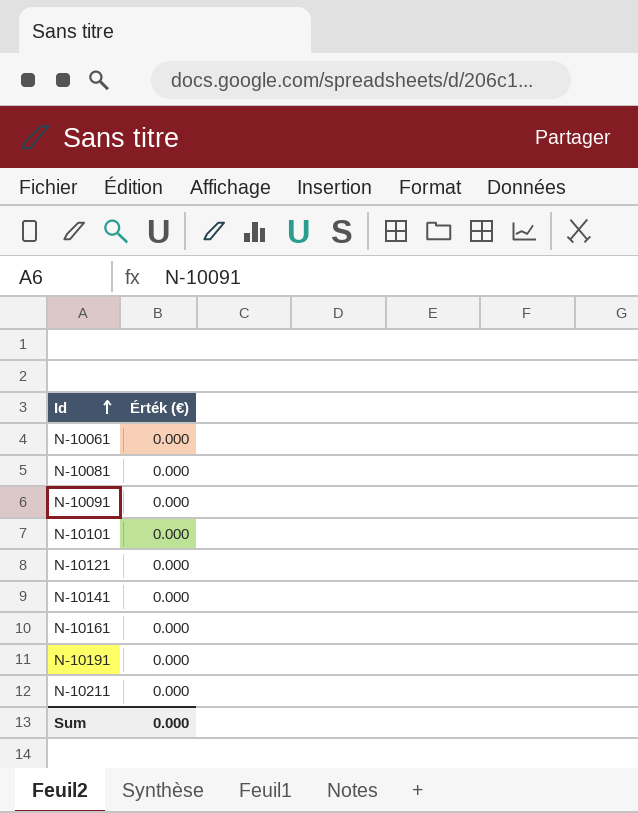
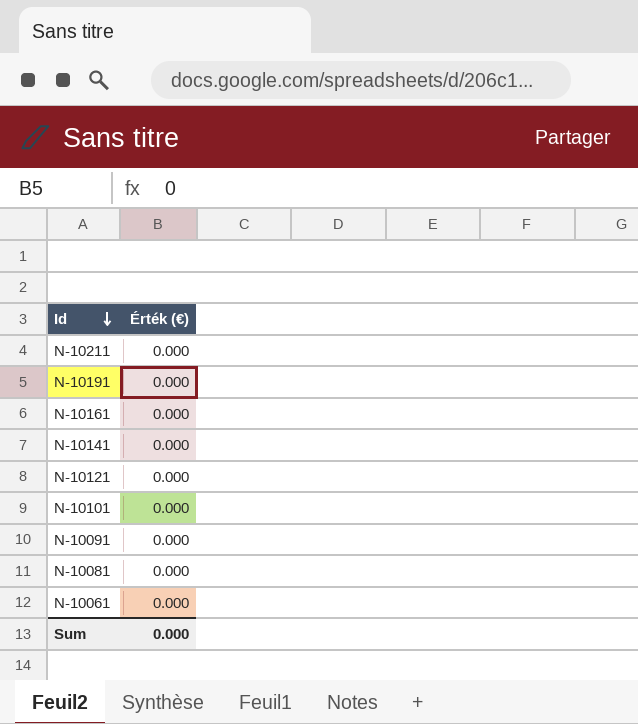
row order: Id ascending -> Id descending

